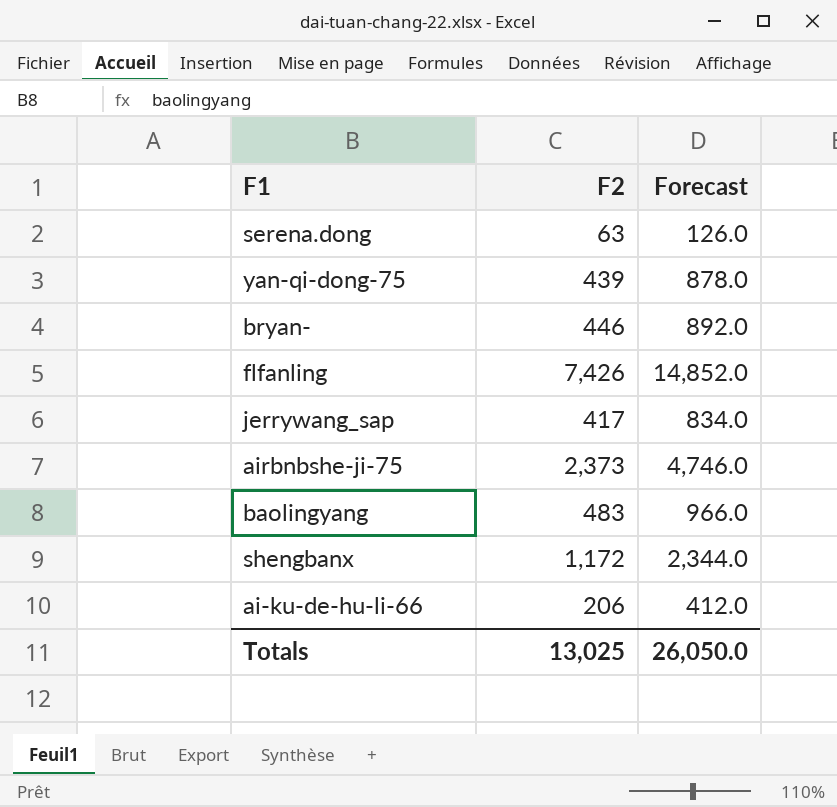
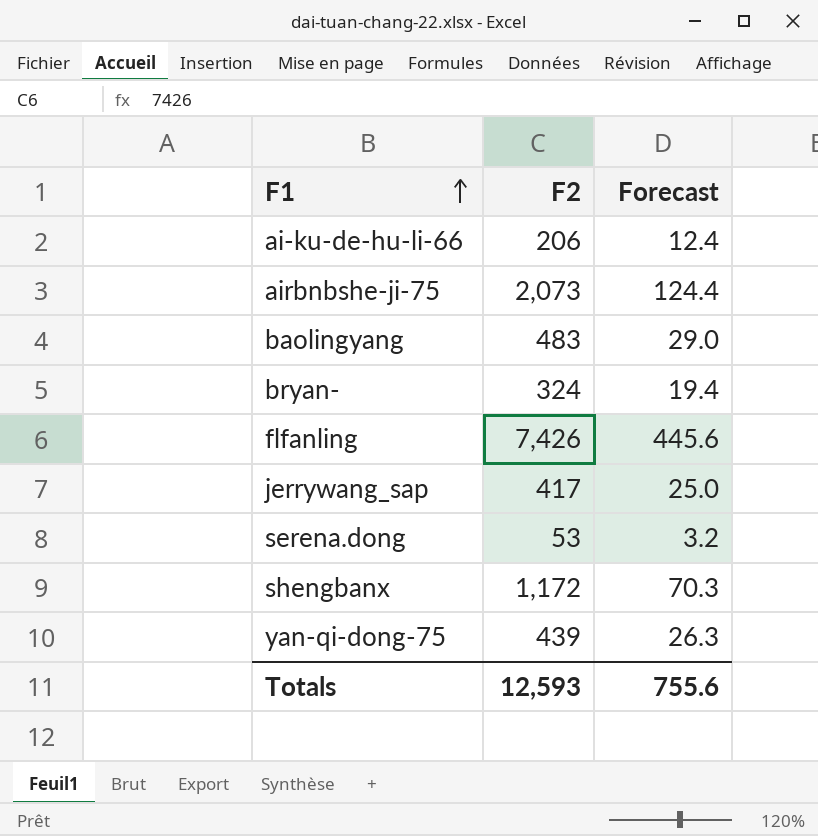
row order: none -> F1 ascending
column Forecast | formula: [F2] * 2 -> [F2] * 0.06
airbnbshe-ji-75 | F2: 2,373 -> 2,073
bryan- | F2: 446 -> 324
serena.dong | F2: 63 -> 53
Totals | F2: 13,025 -> 12,593
Totals | Forecast: 26,050.0 -> 755.6

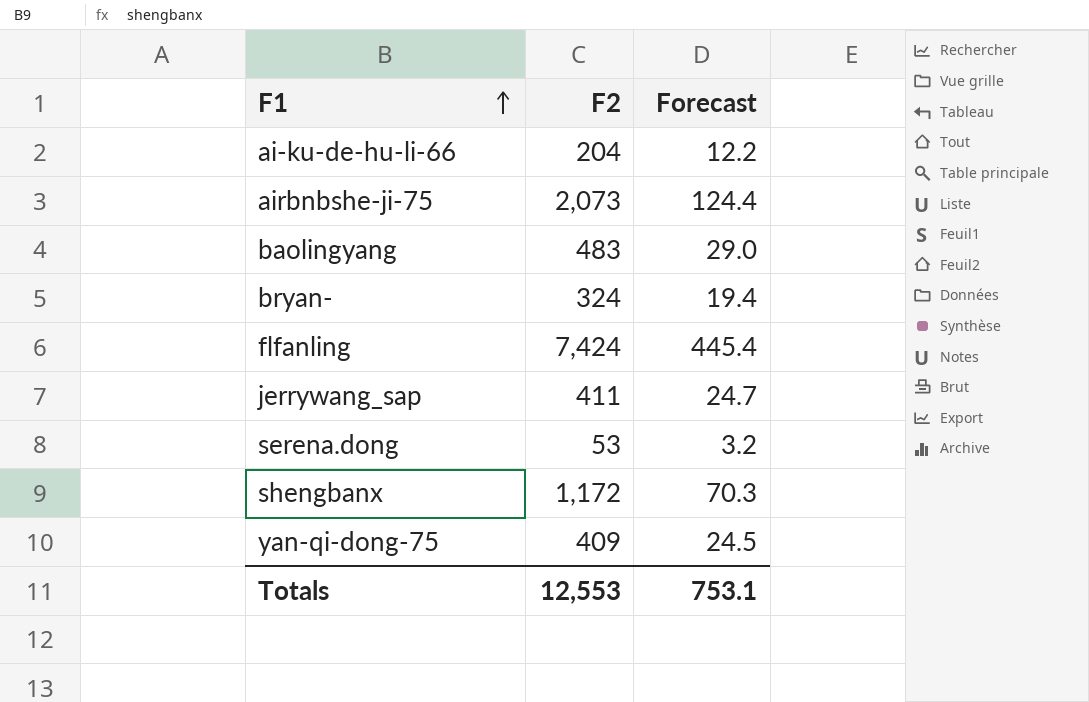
ai-ku-de-hu-li-66 | F2: 206 -> 204
ai-ku-de-hu-li-66 | Forecast: 12.4 -> 12.2
flfanling | F2: 7,426 -> 7,424
flfanling | Forecast: 445.6 -> 445.4
jerrywang_sap | F2: 417 -> 411
jerrywang_sap | Forecast: 25.0 -> 24.7
yan-qi-dong-75 | F2: 439 -> 409
yan-qi-dong-75 | Forecast: 26.3 -> 24.5
Totals | F2: 12,593 -> 12,553
Totals | Forecast: 755.6 -> 753.1

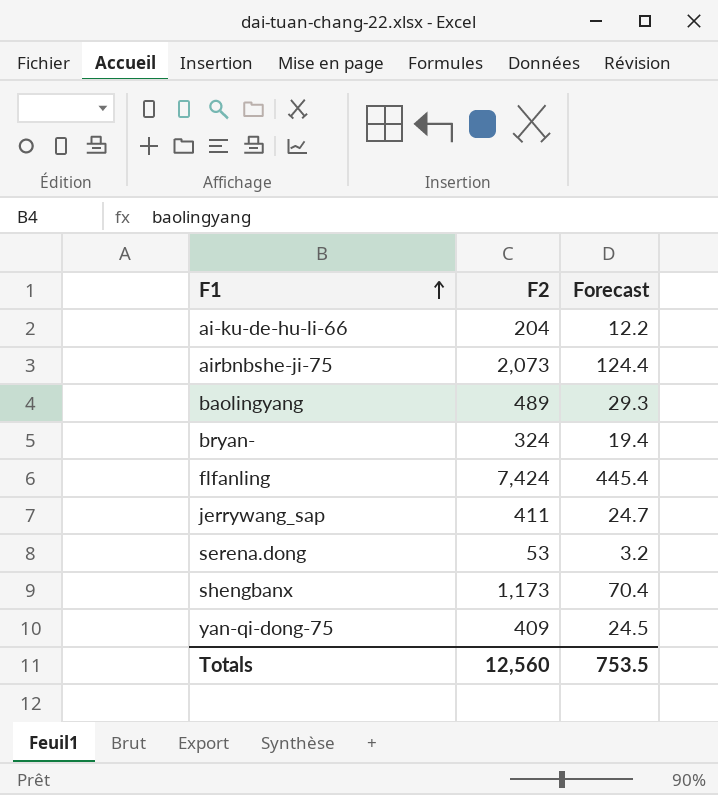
baolingyang | F2: 483 -> 489
baolingyang | Forecast: 29.0 -> 29.3
shengbanx | F2: 1,172 -> 1,173
shengbanx | Forecast: 70.3 -> 70.4
Totals | F2: 12,553 -> 12,560
Totals | Forecast: 753.1 -> 753.5

